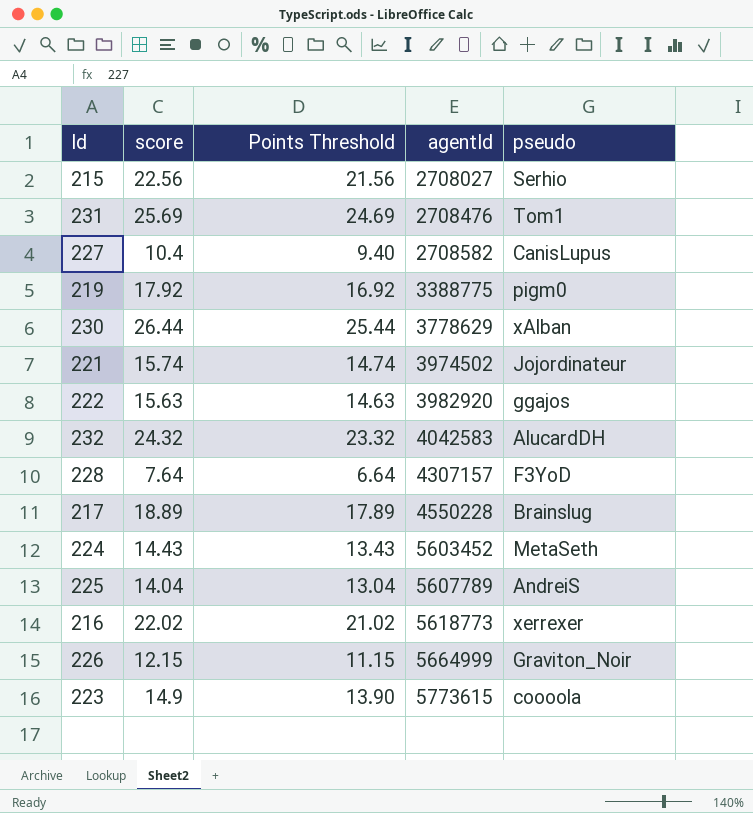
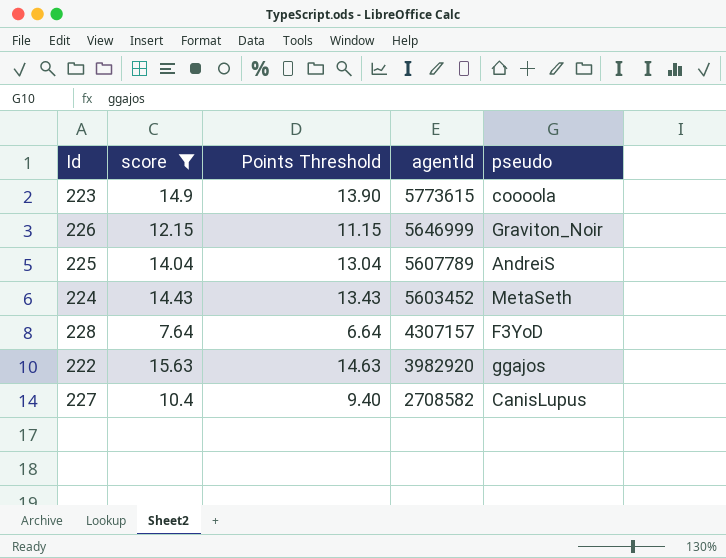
filter: none -> score <= 15.63
row order: agentId ascending -> agentId descending
226 | agentId: 5664999 -> 5646999

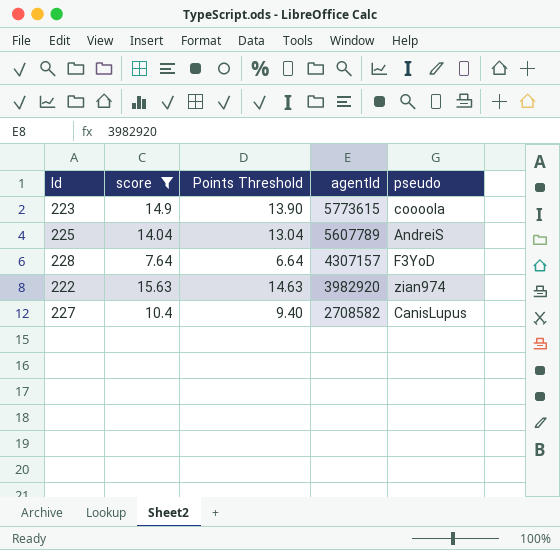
row 226: 12.15 | 11.15 | 5646999 | Graviton_Noir -> none
row 224: 14.43 | 13.43 | 5603452 | MetaSeth -> none
222 | pseudo: ggajos -> zian974

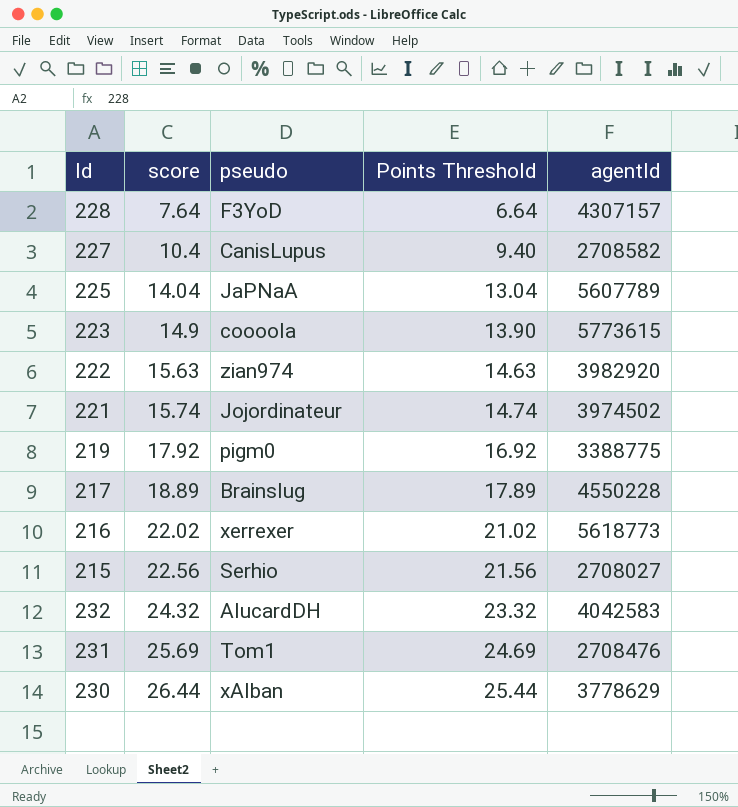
filter: score <= 15.63 -> none
row order: agentId descending -> score ascending
column pseudo | position: 5 -> 3
225 | pseudo: AndreiS -> JaPNaA

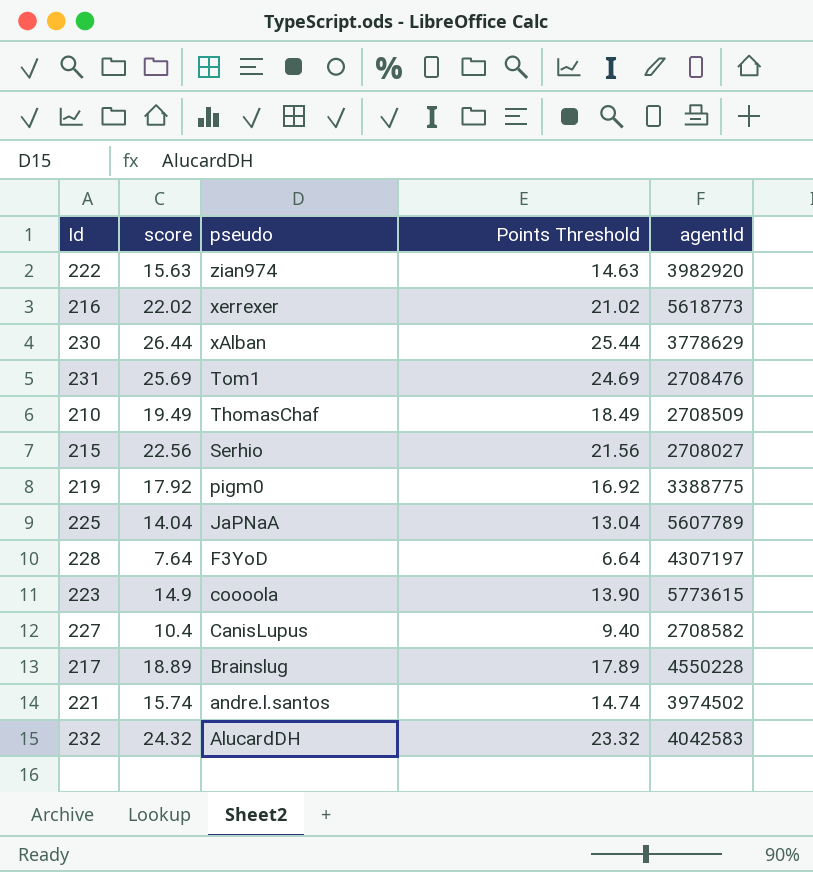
row order: score ascending -> pseudo descending
row 210: none -> 19.49 | ThomasChaf | 18.49 | 2708509
228 | agentId: 4307157 -> 4307197
221 | pseudo: Jojordinateur -> andre.l.santos

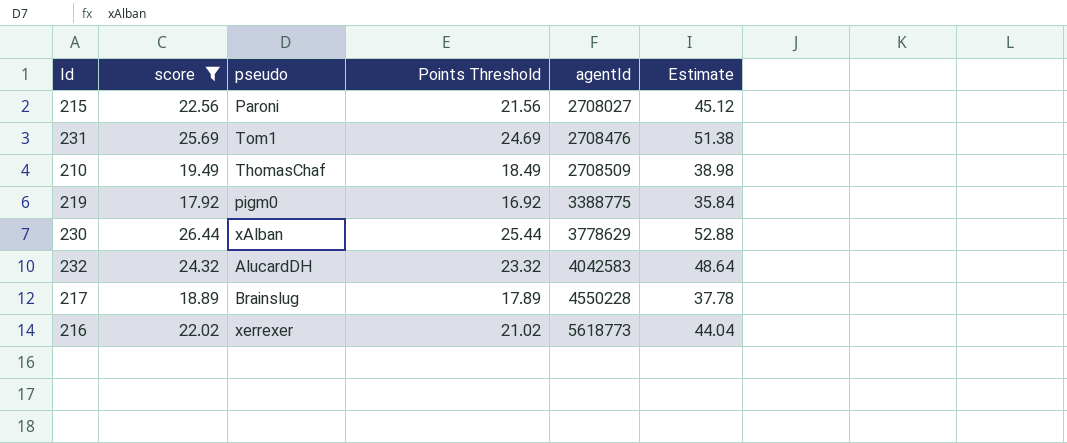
filter: none -> score >= 17.92
row order: pseudo descending -> agentId ascending
column Estimate | formula: none -> [score] * 2
215 | pseudo: Serhio -> Paroni

